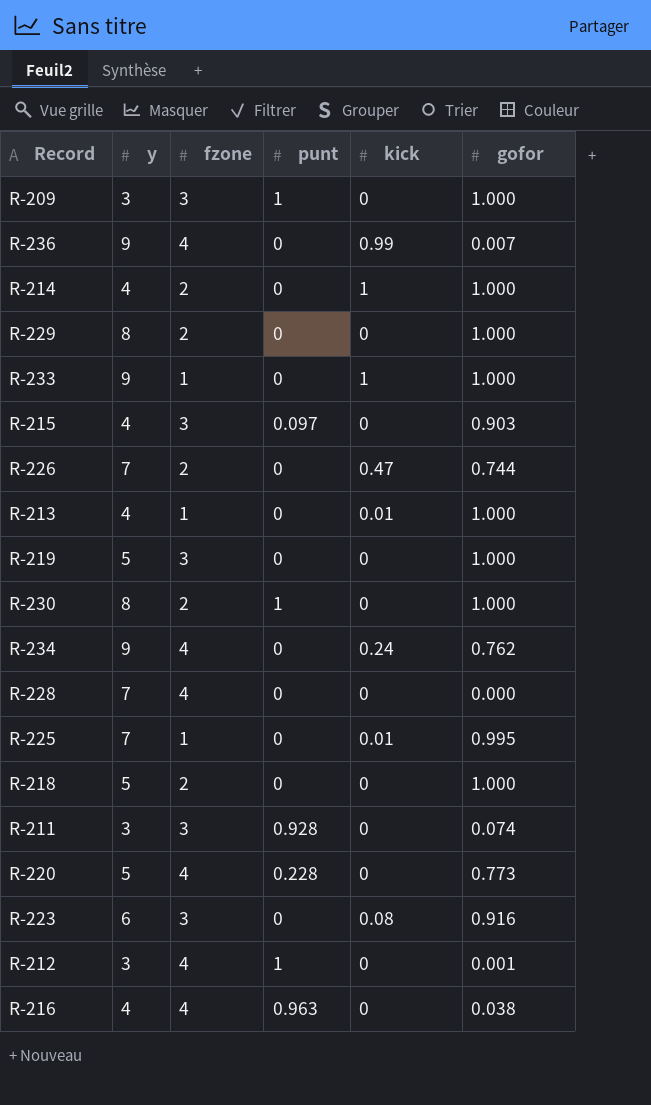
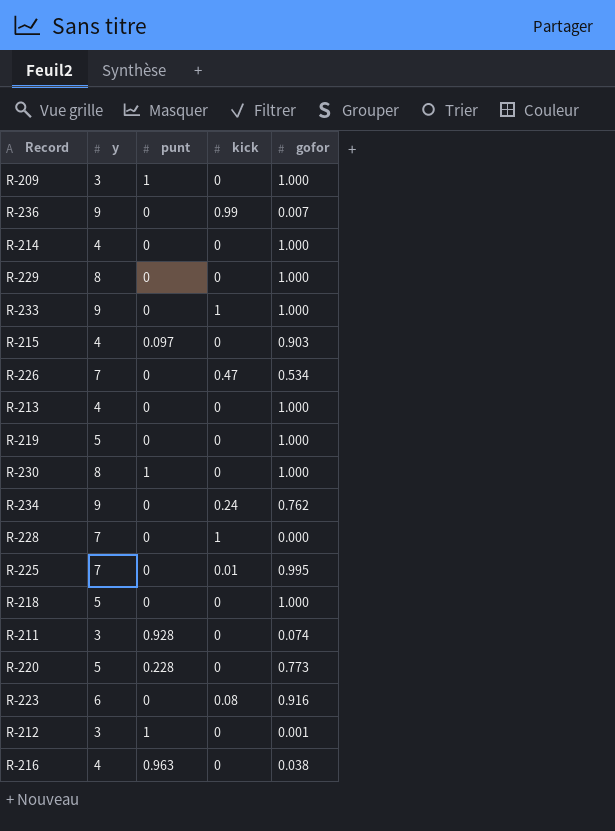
column fzone | position: 3 -> none
R-214 | kick: 1 -> 0
R-226 | gofor: 0.744 -> 0.534
R-213 | kick: 0.01 -> 0
R-228 | kick: 0 -> 1

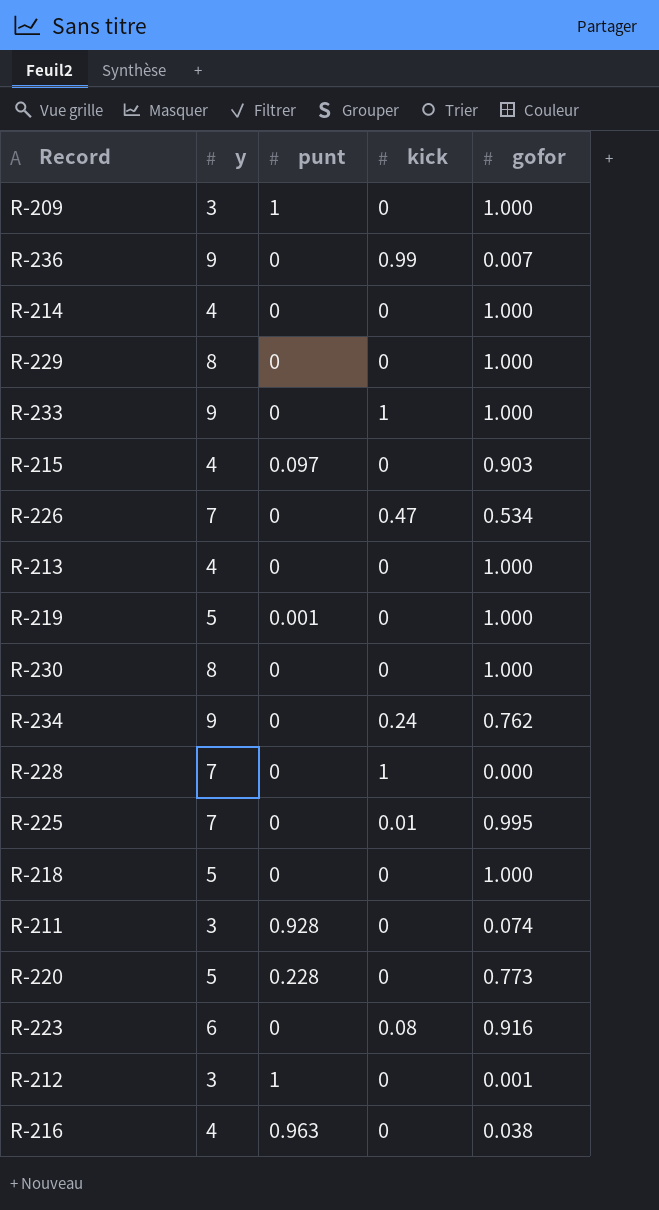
R-219 | punt: 0 -> 0.001
R-230 | punt: 1 -> 0

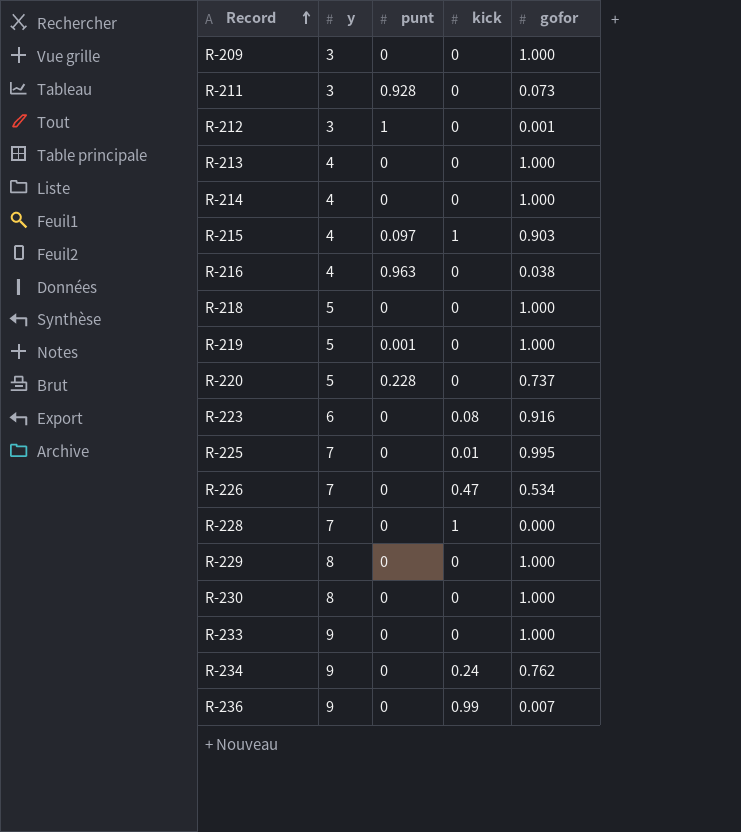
row order: none -> Record ascending
R-209 | punt: 1 -> 0
R-211 | gofor: 0.074 -> 0.073
R-215 | kick: 0 -> 1
R-220 | gofor: 0.773 -> 0.737
R-233 | kick: 1 -> 0

